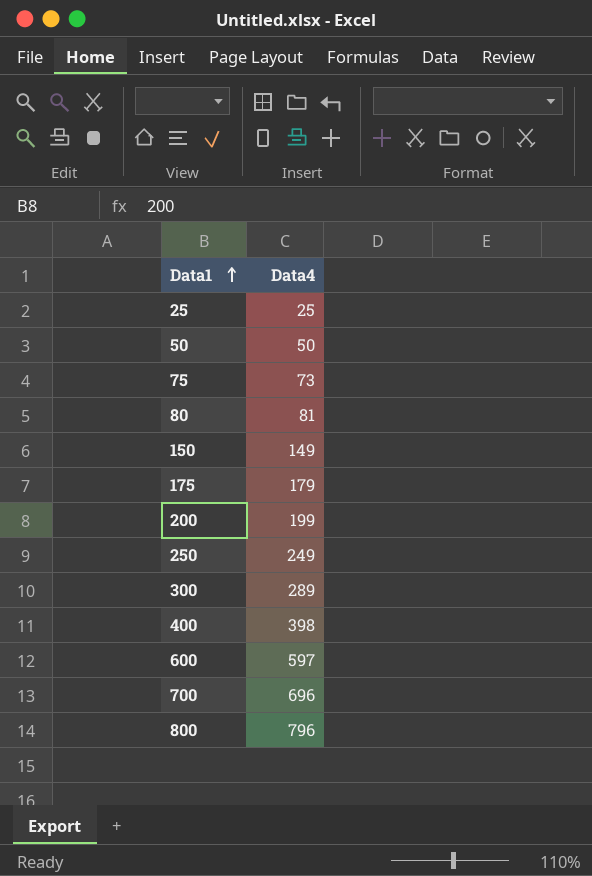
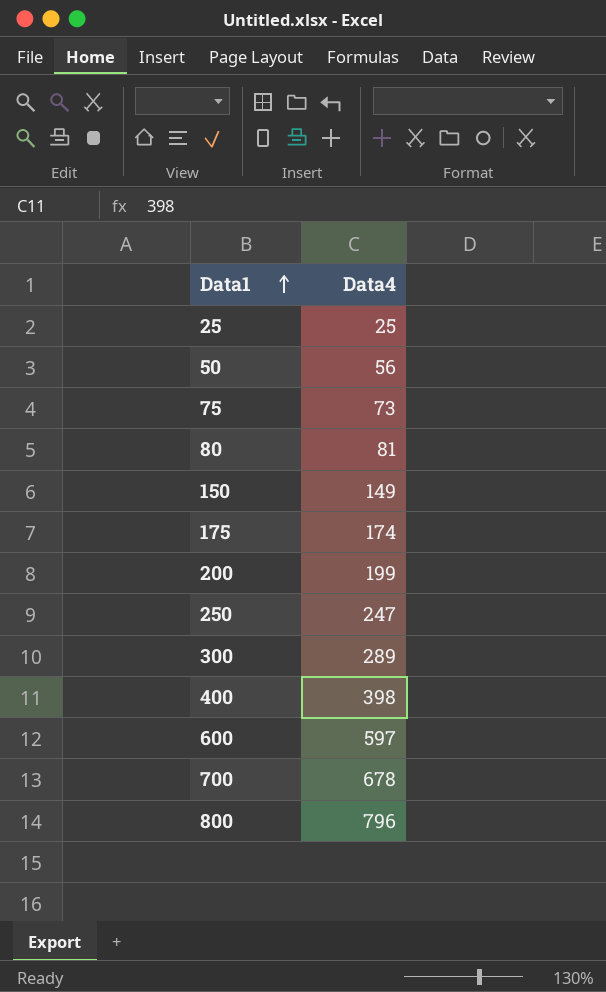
50 | Data4: 50 -> 56
175 | Data4: 179 -> 174
250 | Data4: 249 -> 247
700 | Data4: 696 -> 678

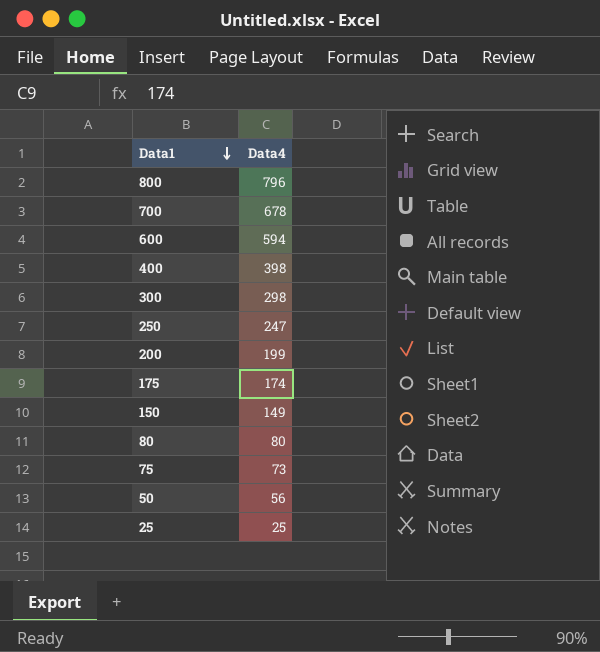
row order: Data1 ascending -> Data1 descending
600 | Data4: 597 -> 594
300 | Data4: 289 -> 298
80 | Data4: 81 -> 80

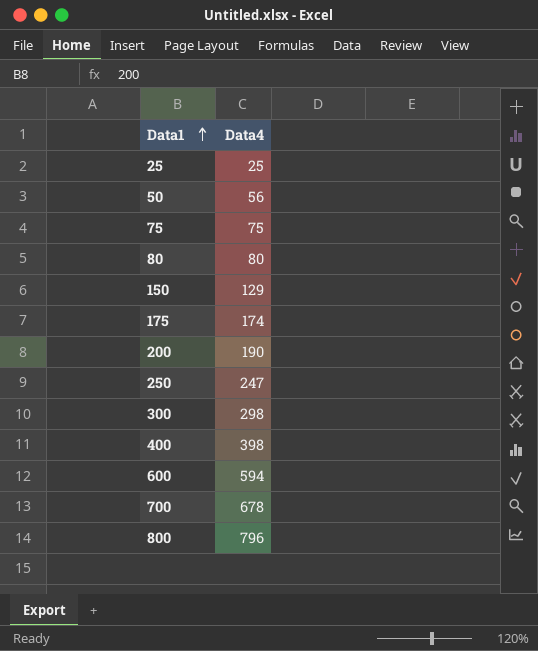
row order: Data1 descending -> Data1 ascending
75 | Data4: 73 -> 75
150 | Data4: 149 -> 129
200 | Data4: 199 -> 190

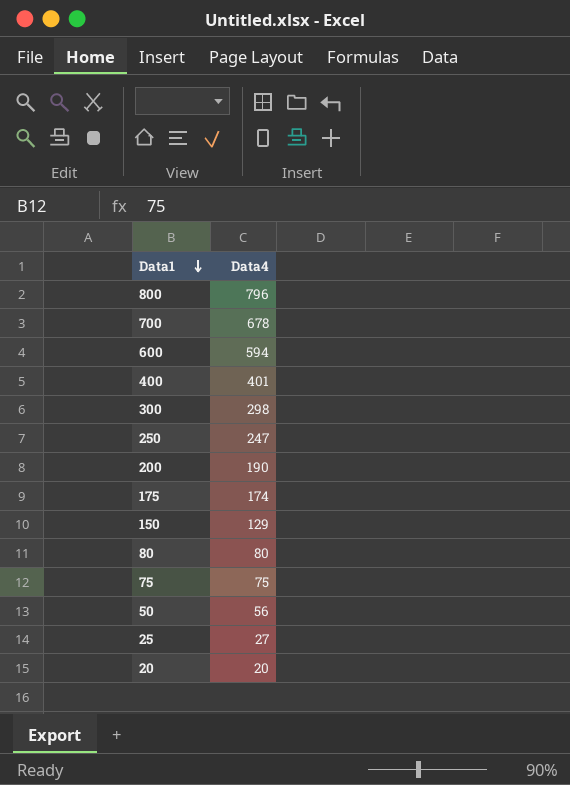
row order: Data1 ascending -> Data1 descending
400 | Data4: 398 -> 401
25 | Data4: 25 -> 27
row 20: none -> 20

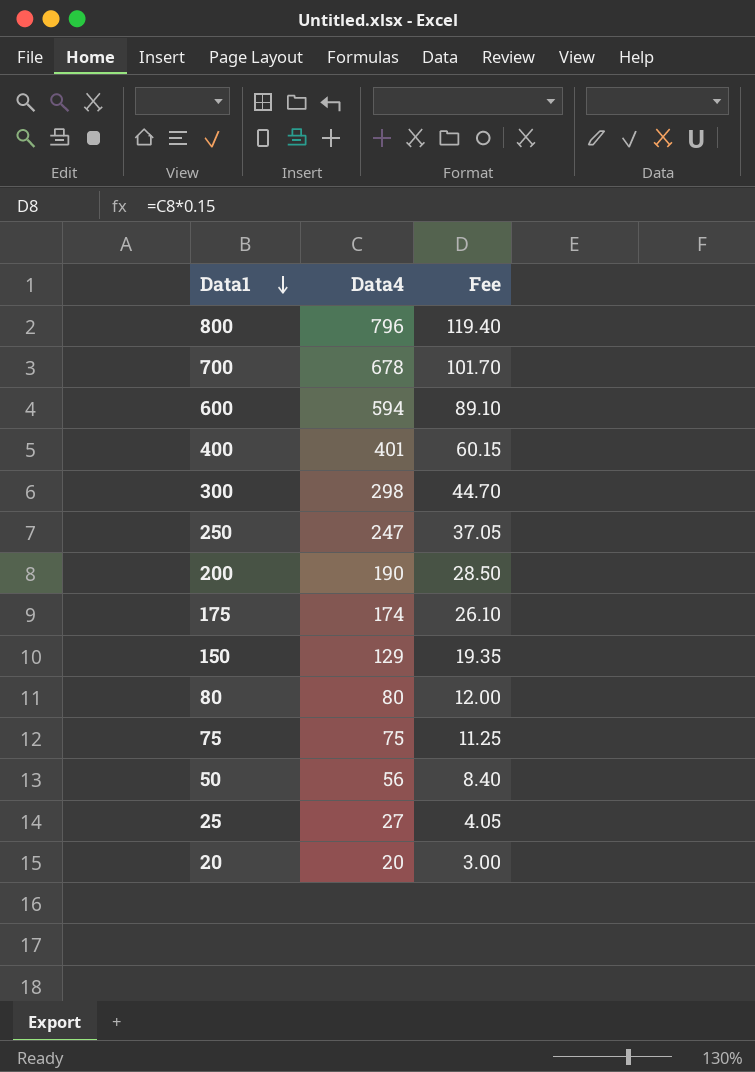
column Fee | formula: none -> [Data4] * 0.15

